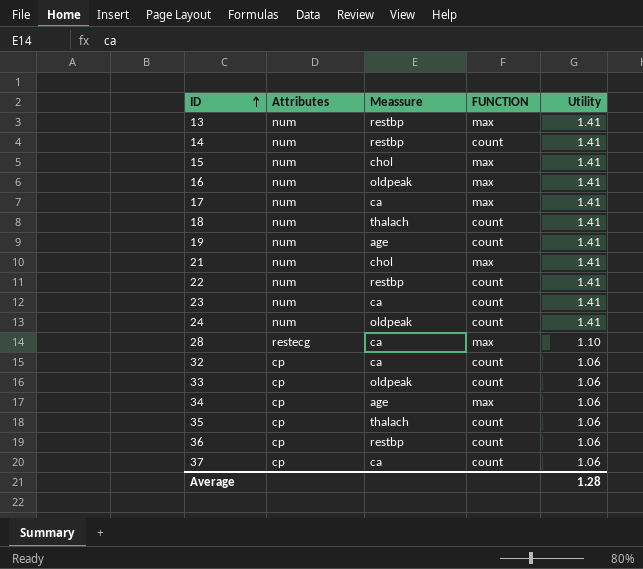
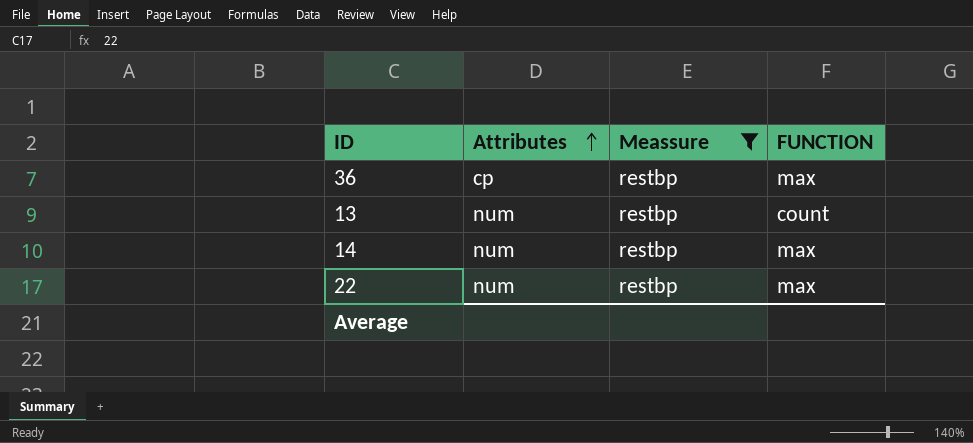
filter: none -> Meassure = restbp
row order: ID ascending -> Attributes ascending
column Utility | position: 5 -> none
36 | FUNCTION: count -> max
13 | FUNCTION: max -> count
14 | FUNCTION: count -> max
22 | FUNCTION: count -> max

